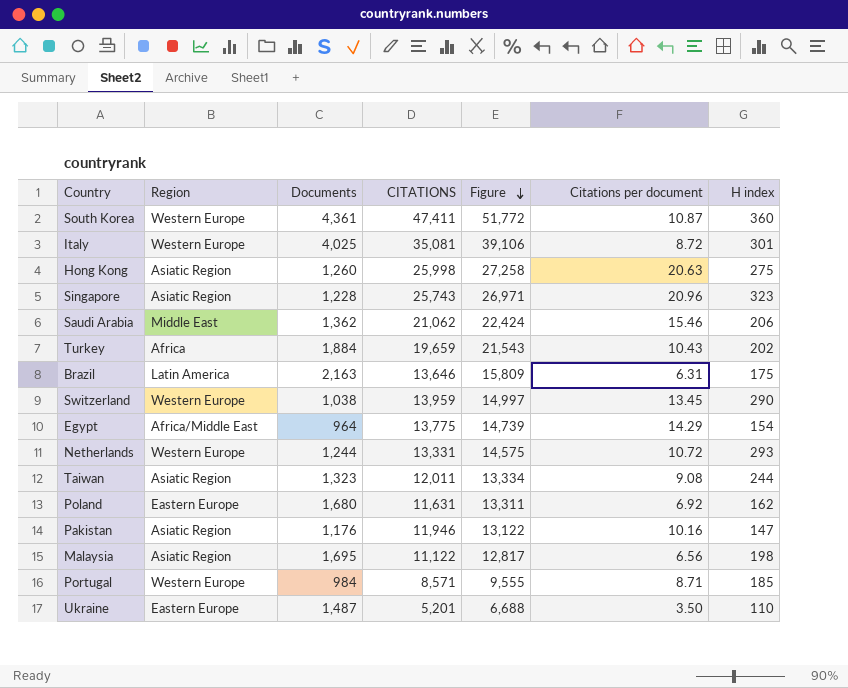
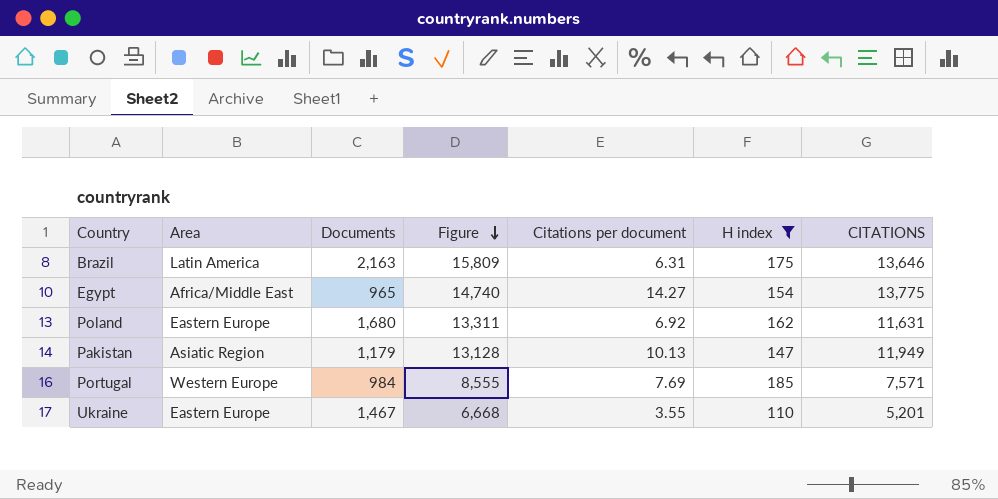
filter: none -> H index <= 185
column name: Region -> Area
column CITATIONS | position: 4 -> 7
Egypt | Documents: 964 -> 965
Egypt | Figure: 14,739 -> 14,740
Egypt | Citations per document: 14.29 -> 14.27
Pakistan | Documents: 1,176 -> 1,179
Pakistan | Figure: 13,122 -> 13,128
Pakistan | Citations per document: 10.16 -> 10.13
Pakistan | CITATIONS: 11,946 -> 11,949
Portugal | Figure: 9,555 -> 8,555
Portugal | Citations per document: 8.71 -> 7.69
Portugal | CITATIONS: 8,571 -> 7,571
Ukraine | Documents: 1,487 -> 1,467
Ukraine | Figure: 6,688 -> 6,668
Ukraine | Citations per document: 3.50 -> 3.55

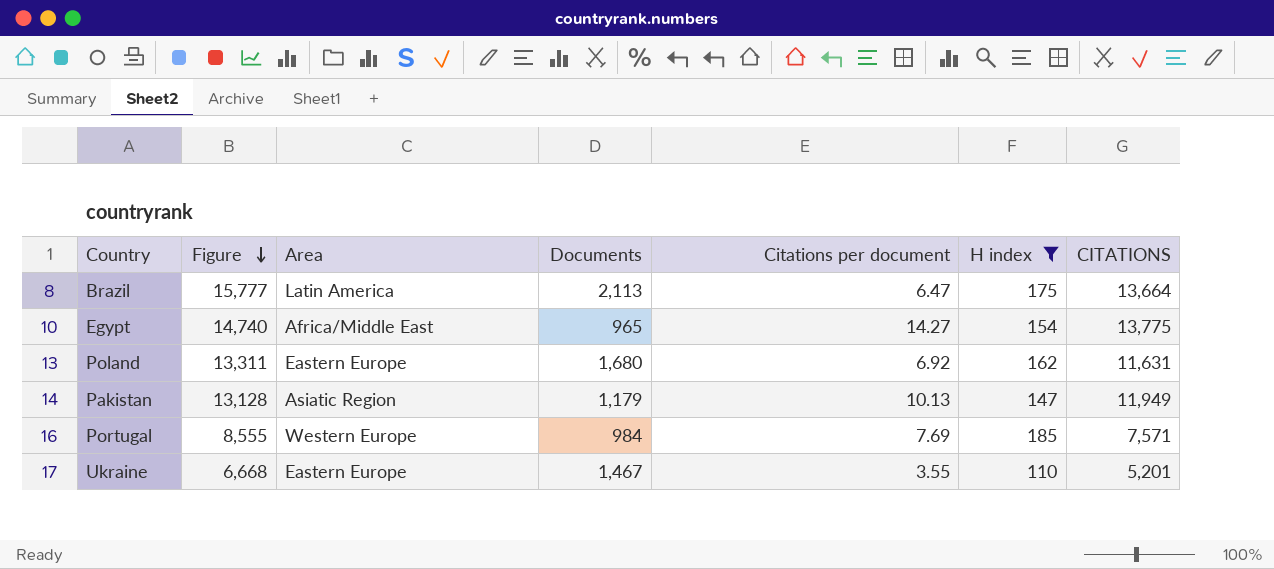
column Figure | position: 4 -> 2
Brazil | Figure: 15,809 -> 15,777
Brazil | Documents: 2,163 -> 2,113
Brazil | Citations per document: 6.31 -> 6.47
Brazil | CITATIONS: 13,646 -> 13,664

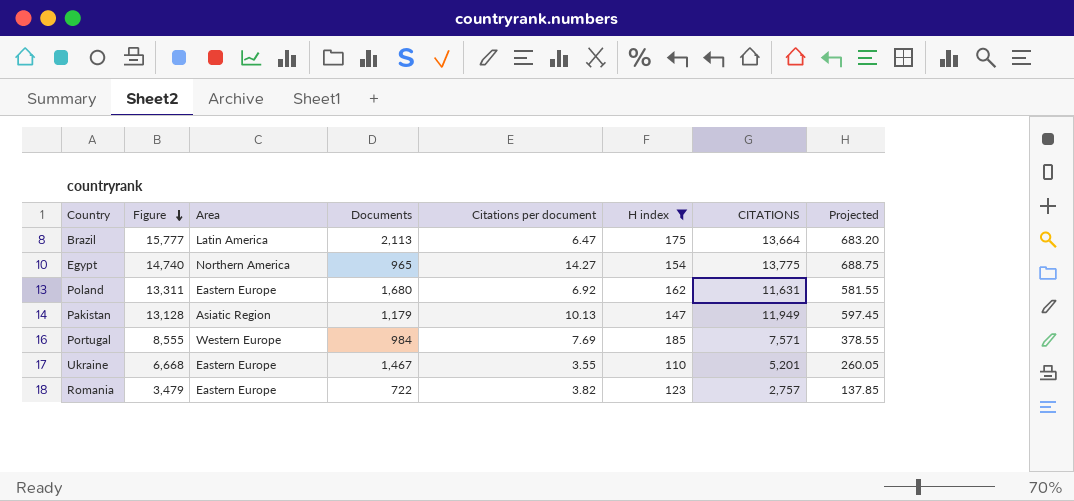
column Projected | formula: none -> [CITATIONS] * 0.05
Egypt | Area: Africa/Middle East -> Northern America
row Romania: none -> 3,479 | Eastern Europe | 722 | 3.82 | 123 | 2,757 | 137.85

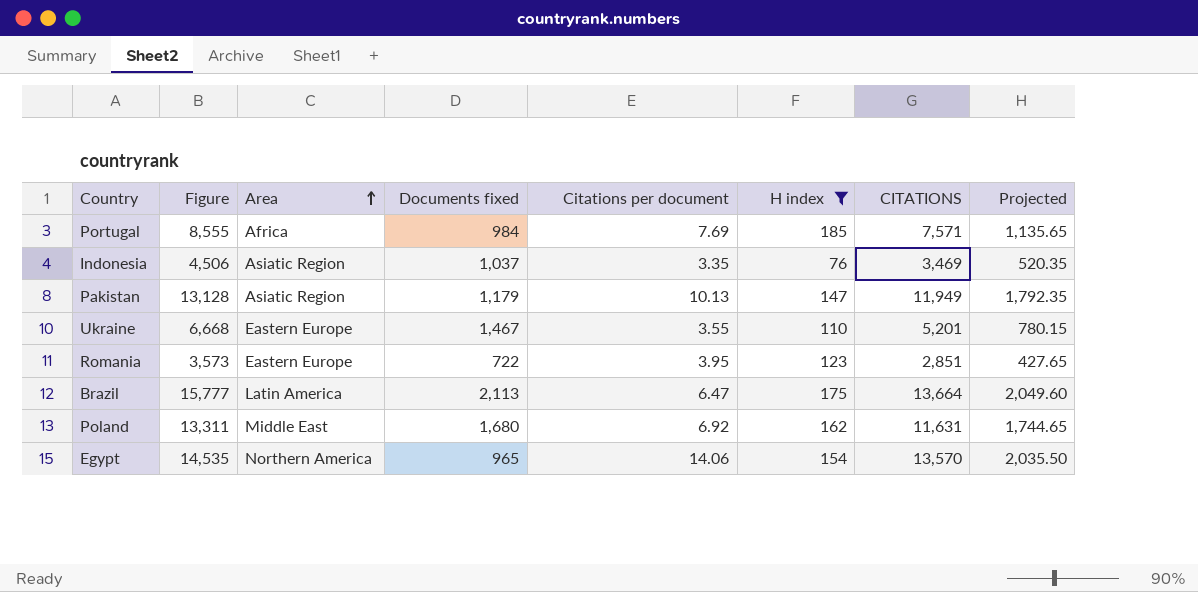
row order: Figure descending -> Area ascending
column name: Documents -> Documents fixed
column Projected | formula: [CITATIONS] * 0.05 -> [CITATIONS] * 0.15
Portugal | Area: Western Europe -> Africa
row Indonesia: none -> 4,506 | Asiatic Region | 1,037 | 3.35 | 76 | 3,469 | 520.35
Romania | Figure: 3,479 -> 3,573
Romania | Citations per document: 3.82 -> 3.95
Romania | CITATIONS: 2,757 -> 2,851
Poland | Area: Eastern Europe -> Middle East
Egypt | Figure: 14,740 -> 14,535
Egypt | Citations per document: 14.27 -> 14.06
Egypt | CITATIONS: 13,775 -> 13,570

